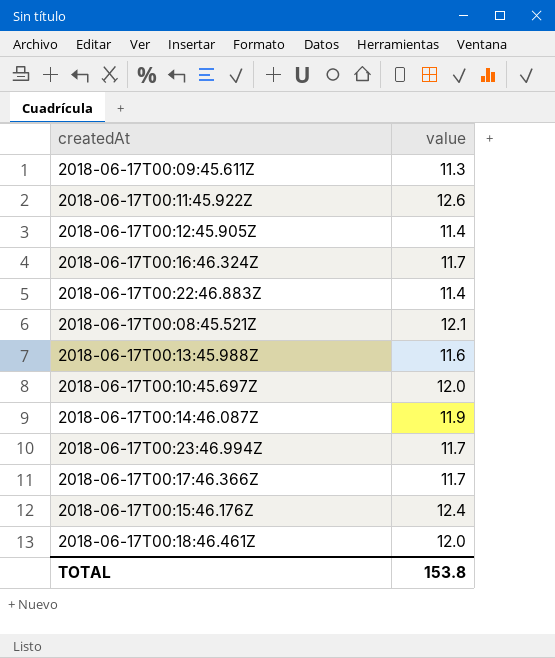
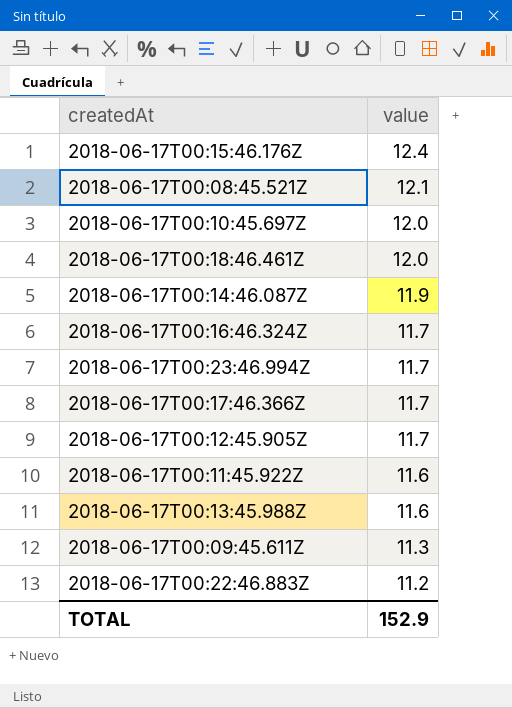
row order: none -> value descending
2018-06-17T00:12:45.905Z | value: 11.4 -> 11.7
2018-06-17T00:11:45.922Z | value: 12.6 -> 11.6
2018-06-17T00:22:46.883Z | value: 11.4 -> 11.2
TOTAL | value: 153.8 -> 152.9

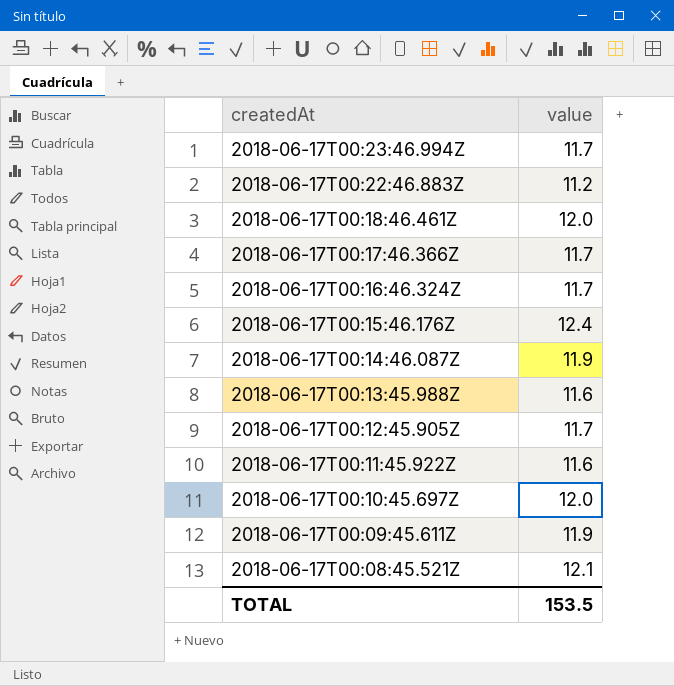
row order: value descending -> createdAt descending
2018-06-17T00:09:45.611Z | value: 11.3 -> 11.9
TOTAL | value: 152.9 -> 153.5

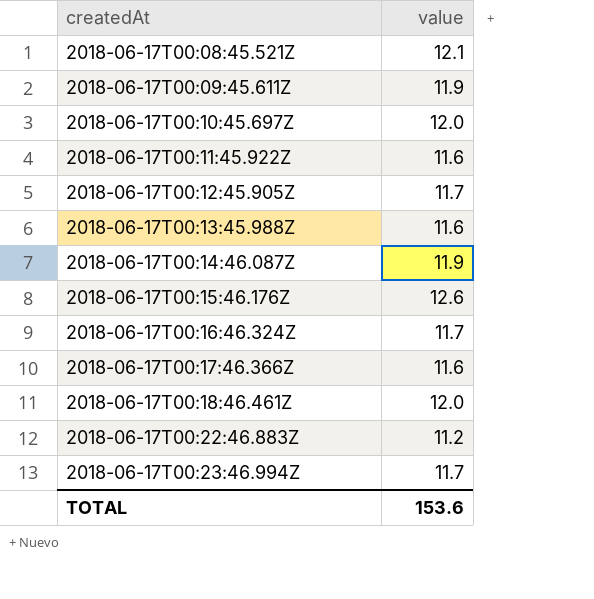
row order: createdAt descending -> createdAt ascending
2018-06-17T00:15:46.176Z | value: 12.4 -> 12.6
2018-06-17T00:17:46.366Z | value: 11.7 -> 11.6
TOTAL | value: 153.5 -> 153.6

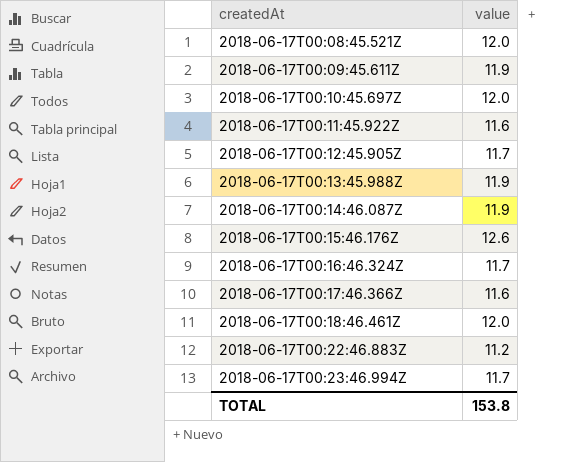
2018-06-17T00:08:45.521Z | value: 12.1 -> 12.0
2018-06-17T00:13:45.988Z | value: 11.6 -> 11.9
TOTAL | value: 153.6 -> 153.8

